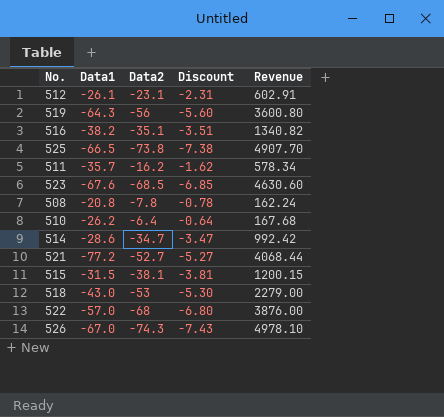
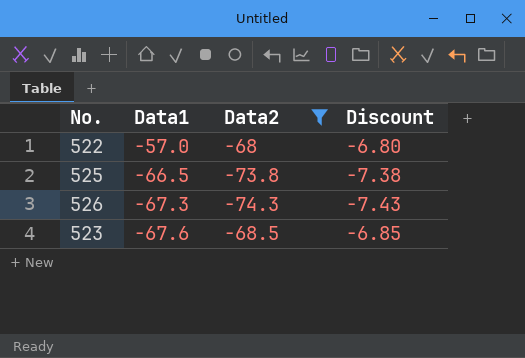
filter: none -> Data2 <= -68
row order: none -> Data1 descending
column Revenue | formula: [Data1] * [Data2] -> none
526 | Data1: -67.0 -> -67.3

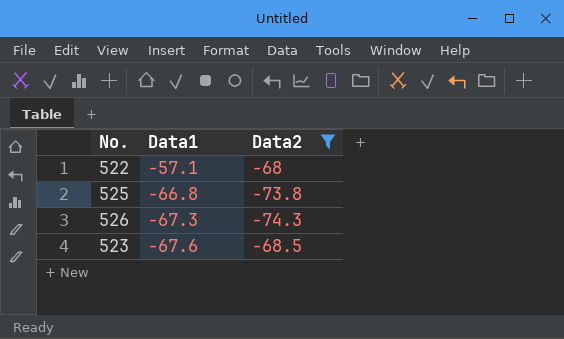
column Discount | formula: [Data2] * 0.1 -> none
522 | Data1: -57.0 -> -57.1
525 | Data1: -66.5 -> -66.8

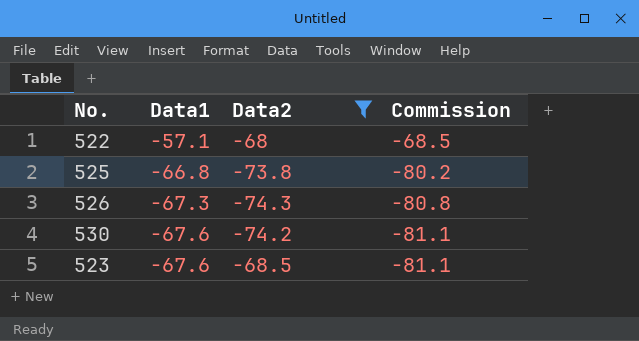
column Commission | formula: none -> [Data1] * 1.2
row 530: none -> -67.6 | -74.2 | -81.1

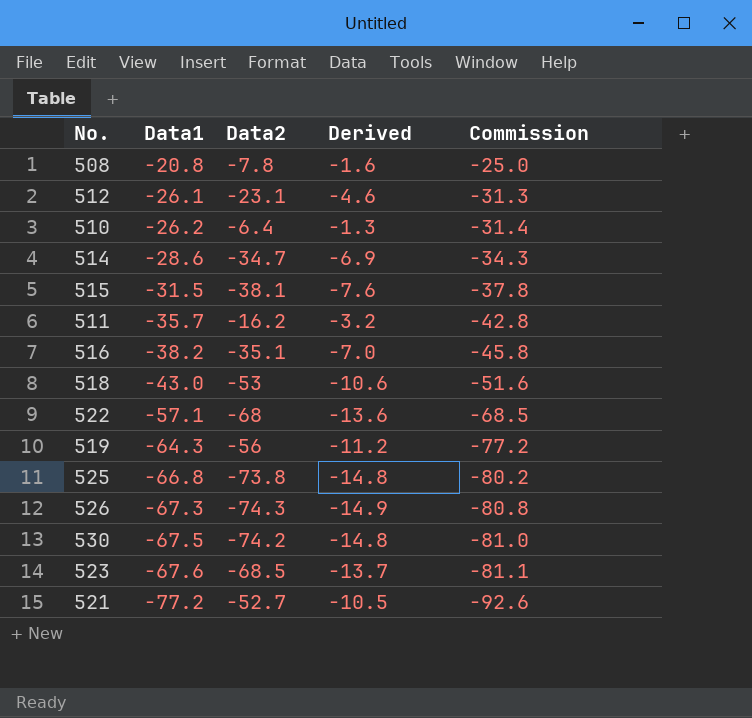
filter: Data2 <= -68 -> none
column Derived | formula: none -> [Data2] * 0.2
530 | Data1: -67.6 -> -67.5
530 | Commission: -81.1 -> -81.0

